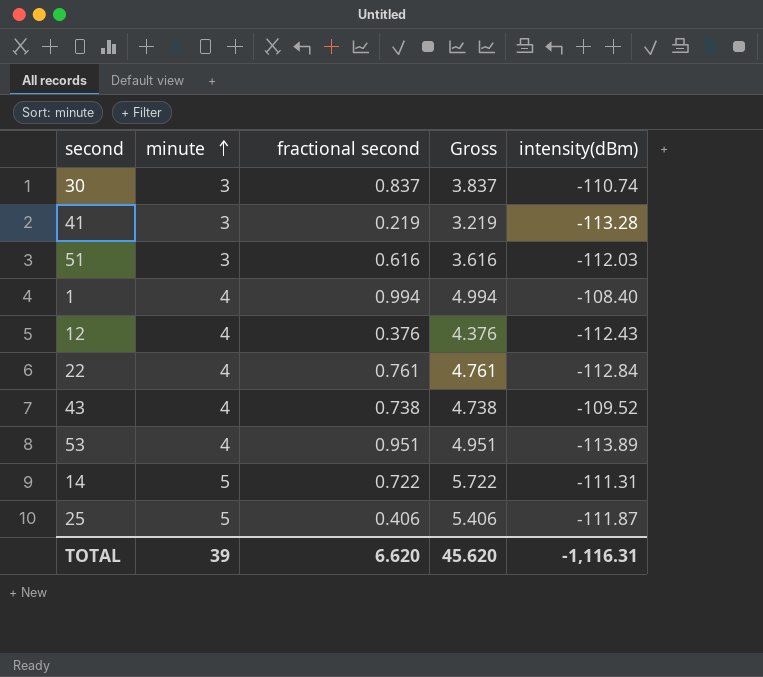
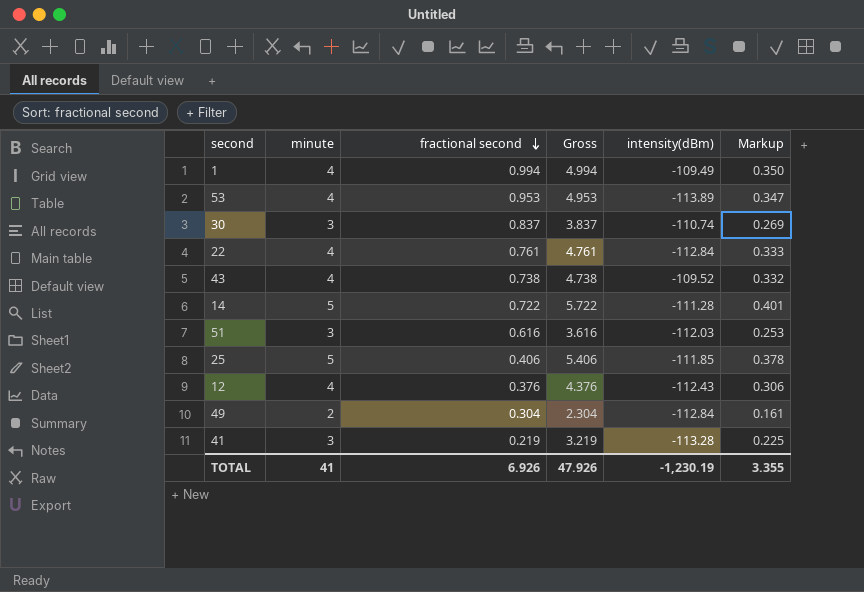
row order: minute ascending -> fractional second descending
column Markup | formula: none -> [Gross] * 0.07
1 | intensity(dBm): -108.40 -> -109.49
53 | fractional second: 0.951 -> 0.953
53 | Gross: 4.951 -> 4.953
14 | intensity(dBm): -111.31 -> -111.28
25 | intensity(dBm): -111.87 -> -111.85
row 49: none -> 2 | 0.304 | 2.304 | -112.84 | 0.161
TOTAL | minute: 39 -> 41
TOTAL | fractional second: 6.620 -> 6.926
TOTAL | Gross: 45.620 -> 47.926
TOTAL | intensity(dBm): -1,116.31 -> -1,230.19

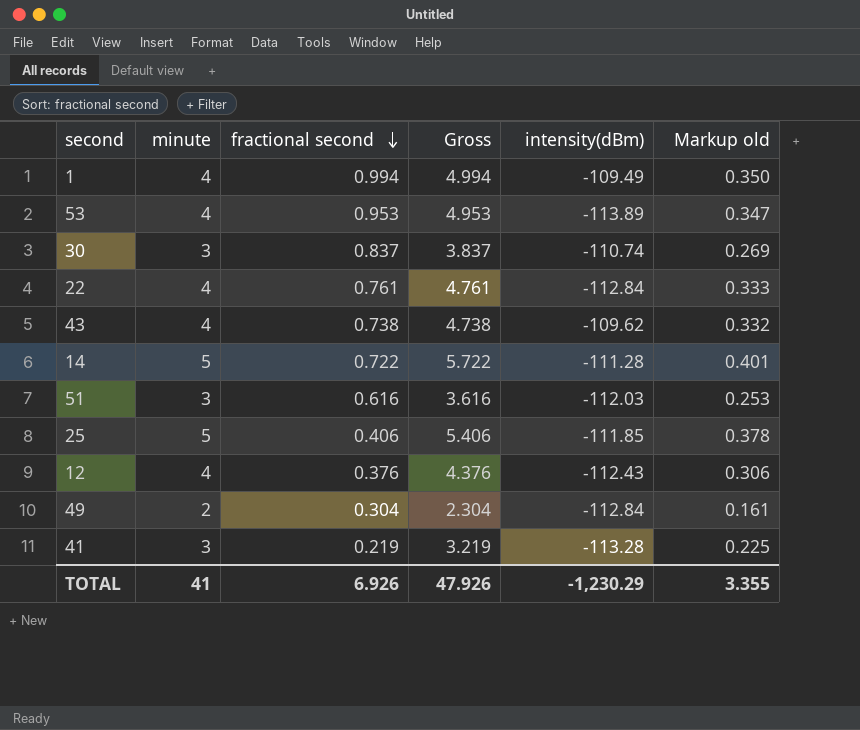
column name: Markup -> Markup old
43 | intensity(dBm): -109.52 -> -109.62
TOTAL | intensity(dBm): -1,230.19 -> -1,230.29

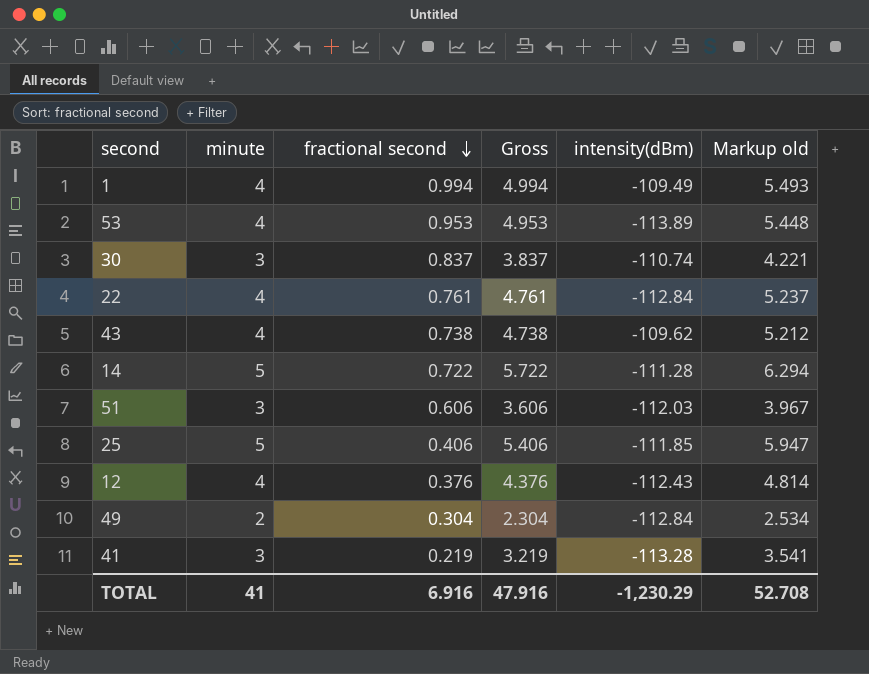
column Markup old | formula: [Gross] * 0.07 -> [Gross] * 1.1
51 | fractional second: 0.616 -> 0.606
51 | Gross: 3.616 -> 3.606
TOTAL | fractional second: 6.926 -> 6.916
TOTAL | Gross: 47.926 -> 47.916
TOTAL | Markup old: 3.355 -> 52.708

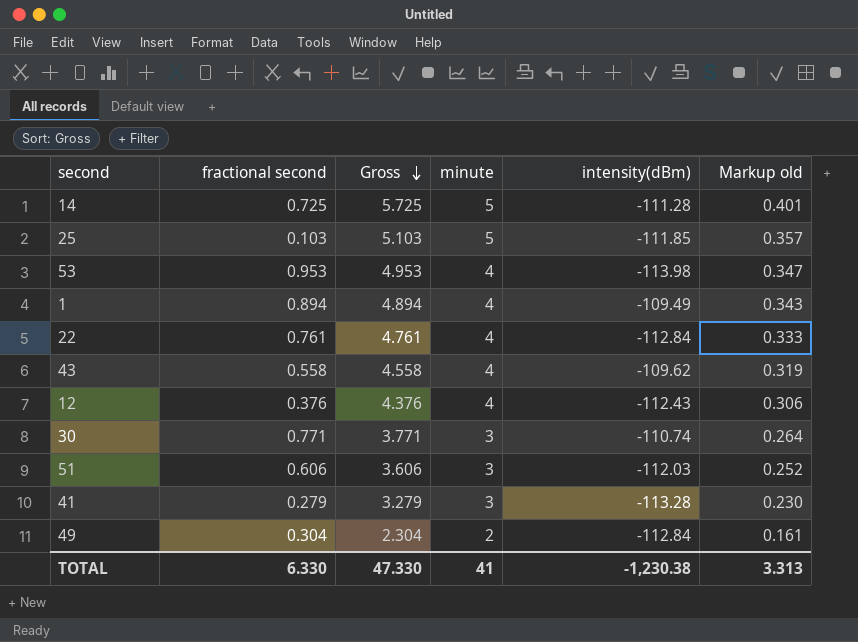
row order: fractional second descending -> Gross descending
column minute | position: 2 -> 4
column Markup old | formula: [Gross] * 1.1 -> [Gross] * 0.07
14 | fractional second: 0.722 -> 0.725
14 | Gross: 5.722 -> 5.725
25 | fractional second: 0.406 -> 0.103
25 | Gross: 5.406 -> 5.103
53 | intensity(dBm): -113.89 -> -113.98
1 | fractional second: 0.994 -> 0.894
1 | Gross: 4.994 -> 4.894
43 | fractional second: 0.738 -> 0.558
43 | Gross: 4.738 -> 4.558
30 | fractional second: 0.837 -> 0.771
30 | Gross: 3.837 -> 3.771
41 | fractional second: 0.219 -> 0.279
41 | Gross: 3.219 -> 3.279
TOTAL | fractional second: 6.916 -> 6.330
TOTAL | Gross: 47.916 -> 47.330
TOTAL | intensity(dBm): -1,230.29 -> -1,230.38
TOTAL | Markup old: 52.708 -> 3.313

